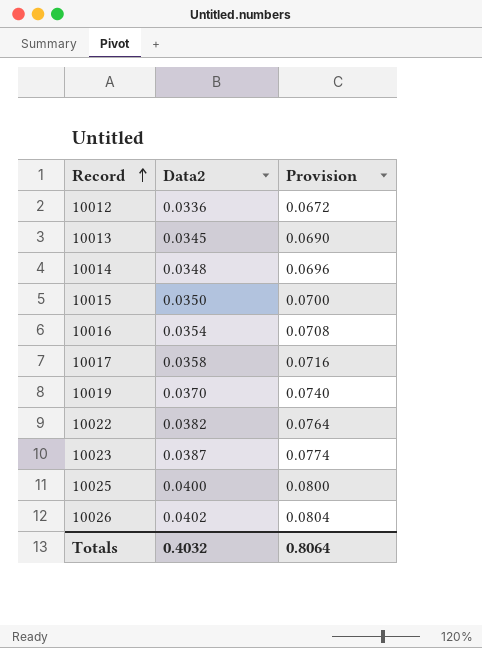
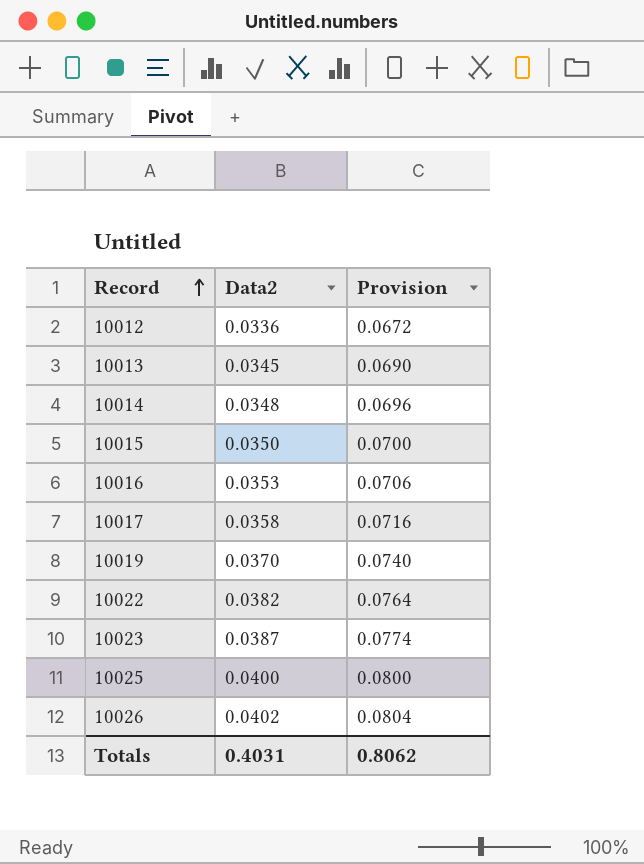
10016 | Data2: 0.0354 -> 0.0353
10016 | Provision: 0.0708 -> 0.0706
Totals | Data2: 0.4032 -> 0.4031
Totals | Provision: 0.8064 -> 0.8062

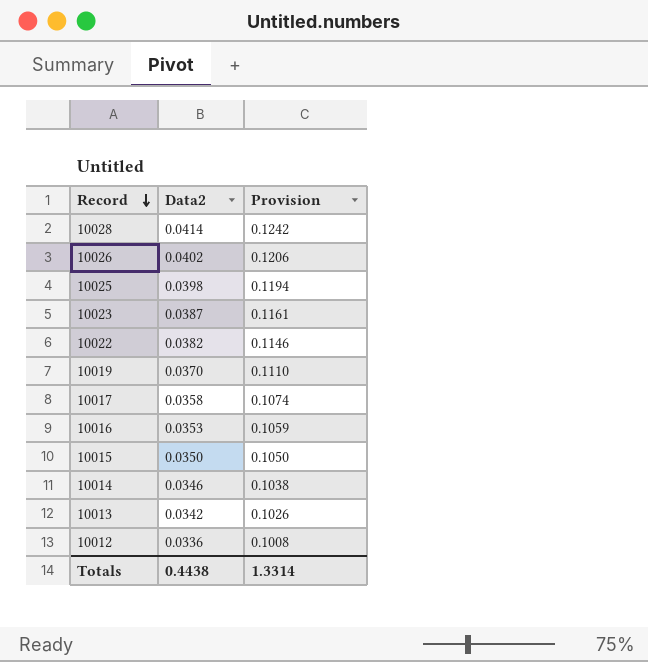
row order: Record ascending -> Record descending
column Provision | formula: [Data2] * 2 -> [Data2] * 3
row 10028: none -> 0.0414 | 0.1242
10025 | Data2: 0.0400 -> 0.0398
10014 | Data2: 0.0348 -> 0.0346
10013 | Data2: 0.0345 -> 0.0342
Totals | Data2: 0.4031 -> 0.4438
Totals | Provision: 0.8062 -> 1.3314

